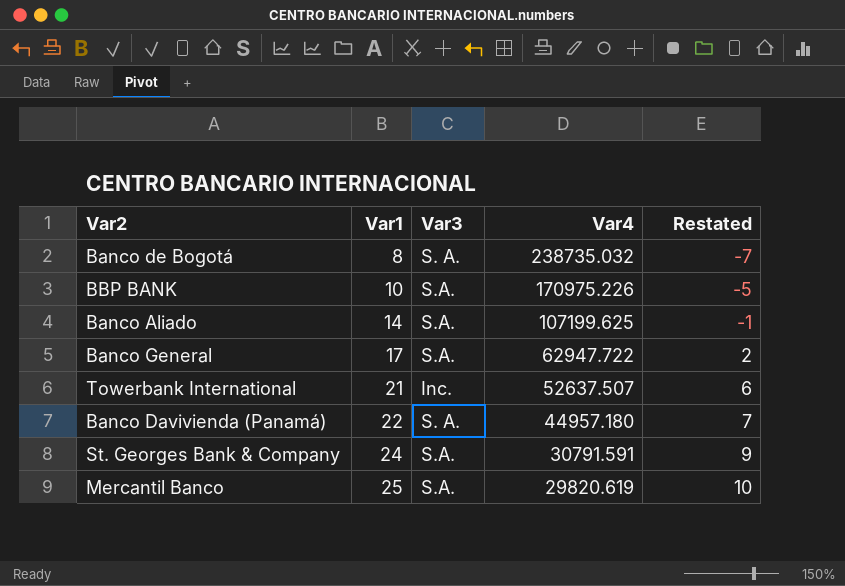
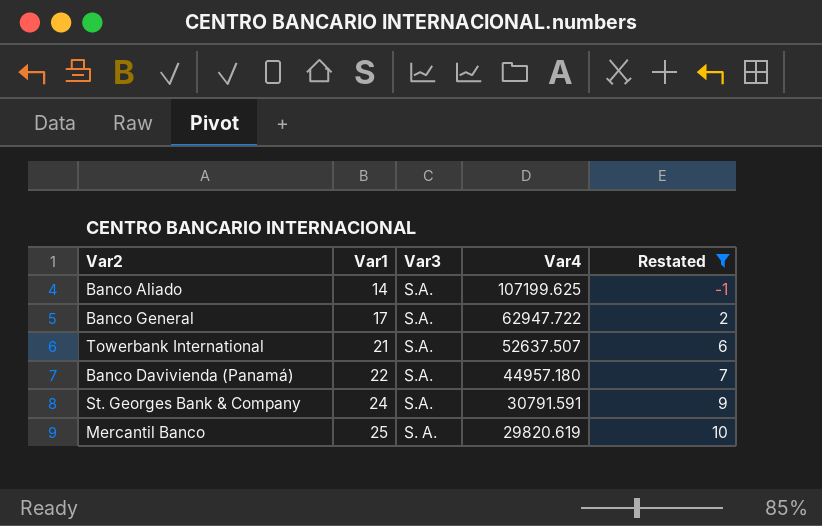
filter: none -> Restated >= -1
Towerbank International | Var3: Inc. -> S.A.
Banco Davivienda (Panamá) | Var3: S. A. -> S.A.
Mercantil Banco | Var3: S.A. -> S. A.

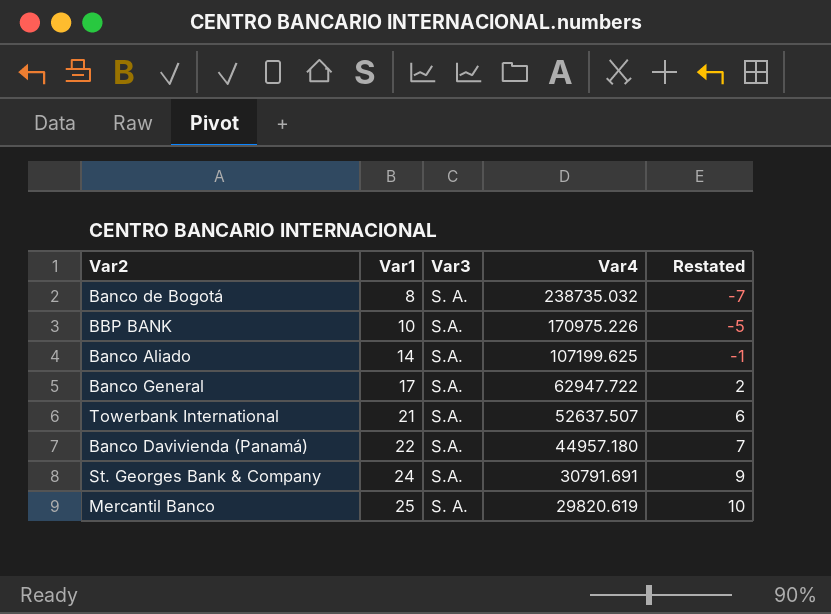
filter: Restated >= -1 -> none
St. Georges Bank & Company | Var4: 30791.591 -> 30791.691

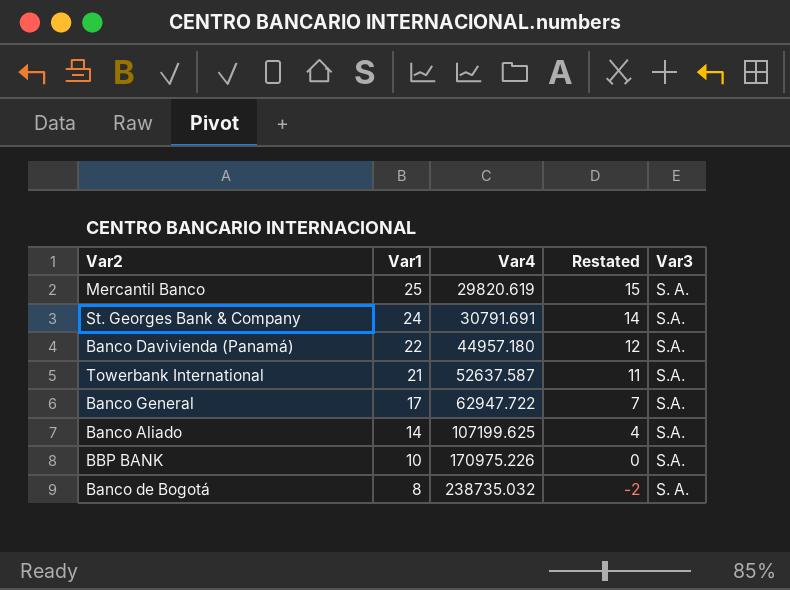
row order: Var1 ascending -> Var1 descending
column Restated | formula: [Var1] - 15 -> [Var1] - 10
column Var3 | position: 3 -> 5
Towerbank International | Var4: 52637.507 -> 52637.587

